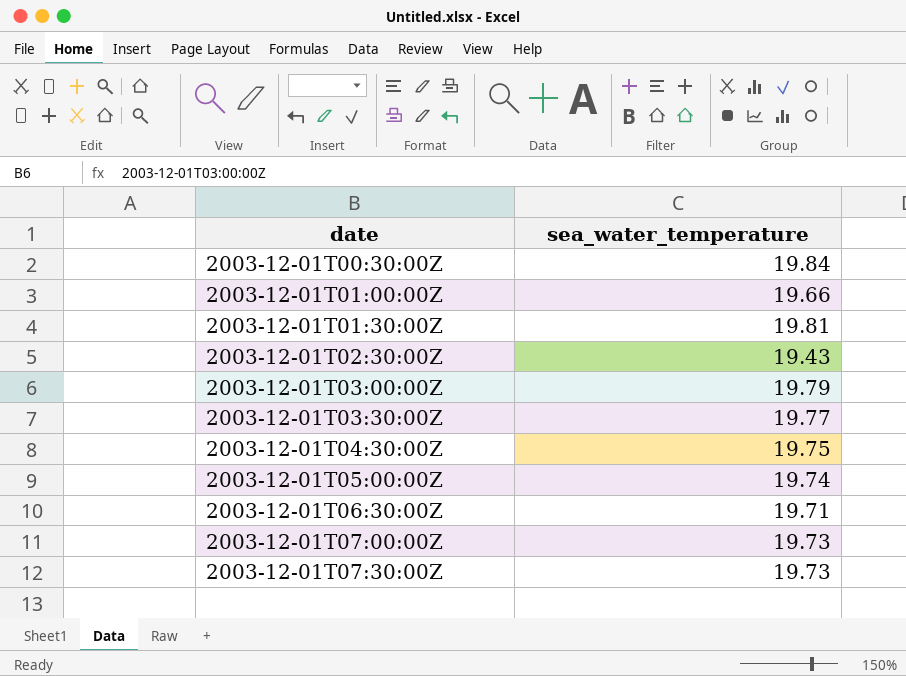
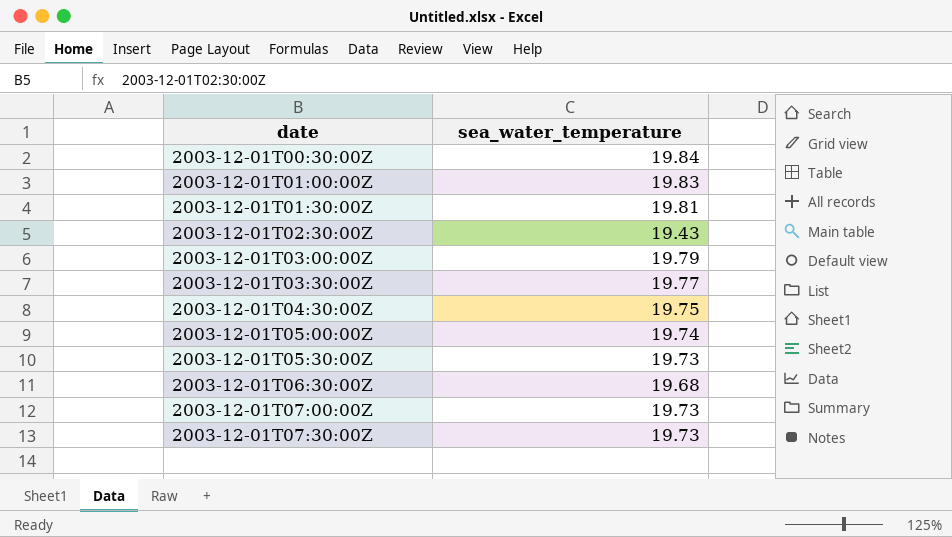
2003-12-01T01:00:00Z | sea_water_temperature: 19.66 -> 19.83
row 2003-12-01T05:30:00Z: none -> 19.73
2003-12-01T06:30:00Z | sea_water_temperature: 19.71 -> 19.68

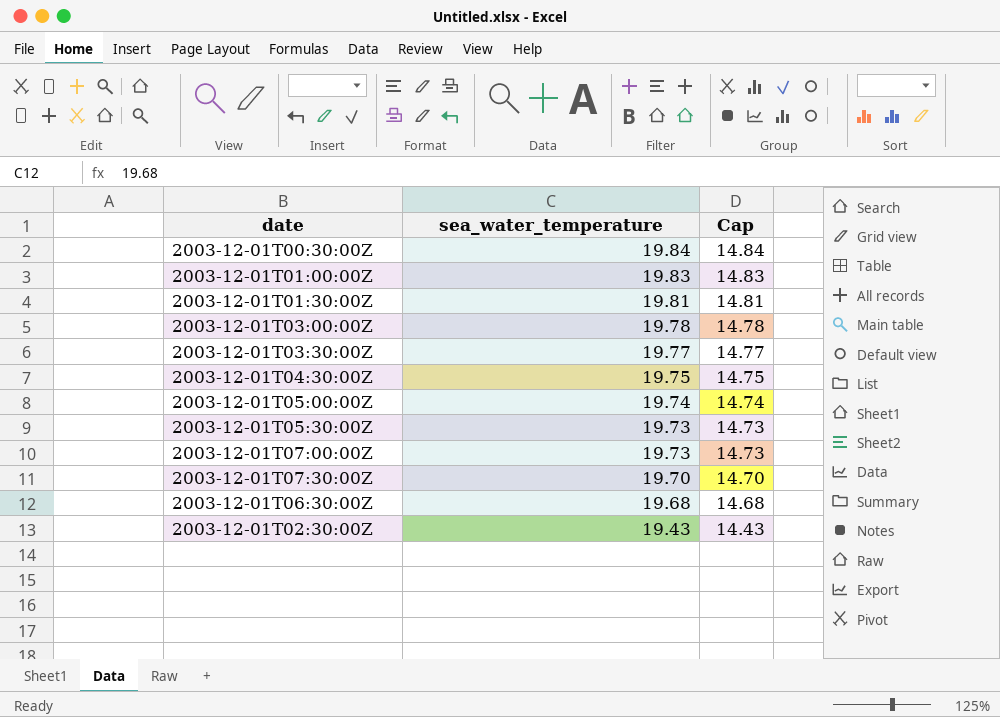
row order: date ascending -> sea_water_temperature descending
column Cap | formula: none -> [sea_water_temperature] - 5
2003-12-01T03:00:00Z | sea_water_temperature: 19.79 -> 19.78
2003-12-01T07:30:00Z | sea_water_temperature: 19.73 -> 19.70

